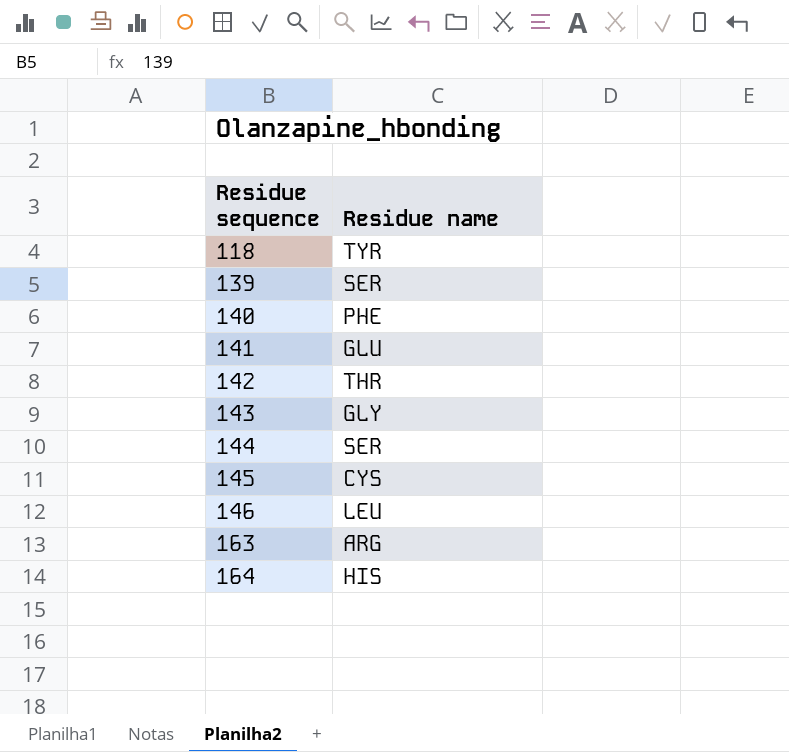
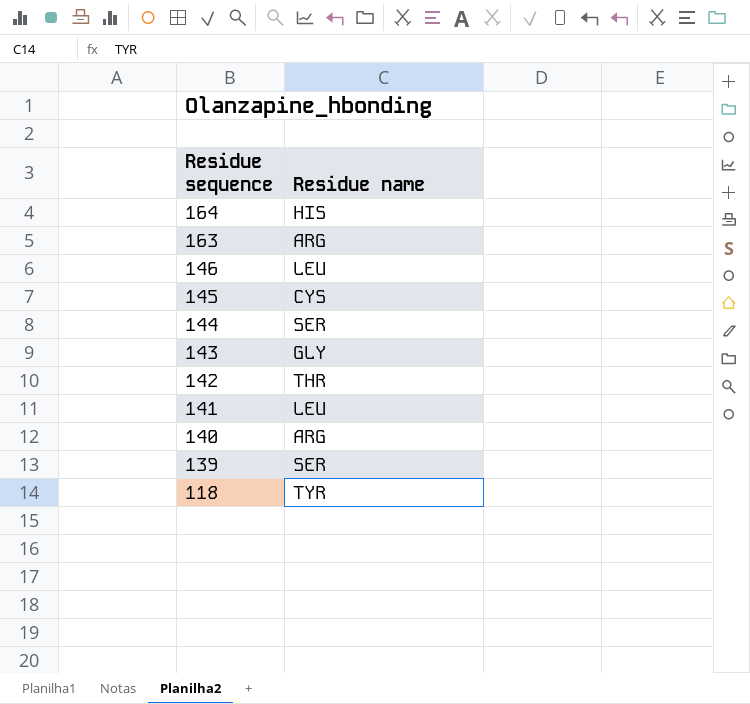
row order: Residue sequence ascending -> Residue sequence descending
141 | Residue name: GLU -> LEU
140 | Residue name: PHE -> ARG

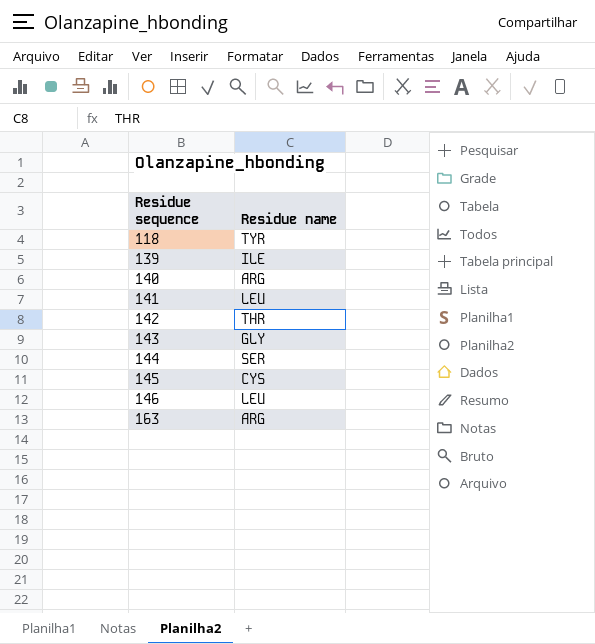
row order: Residue sequence descending -> Residue sequence ascending
row 164: HIS -> none
139 | Residue name: SER -> ILE

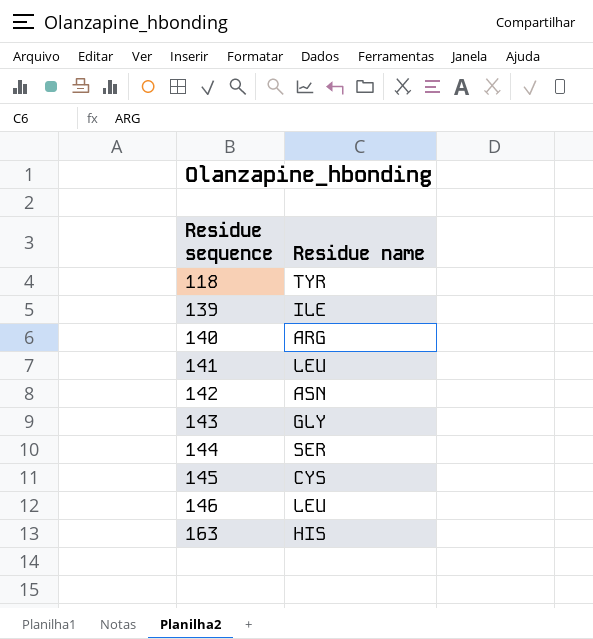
142 | Residue name: THR -> ASN
163 | Residue name: ARG -> HIS

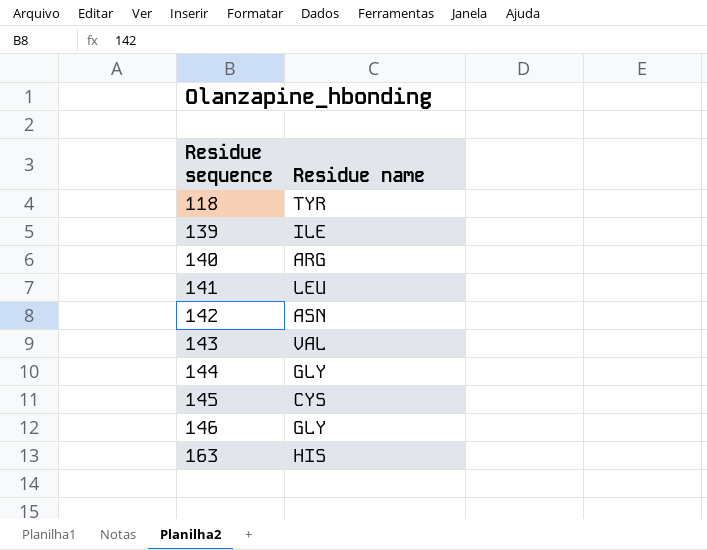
143 | Residue name: GLY -> VAL
144 | Residue name: SER -> GLY
146 | Residue name: LEU -> GLY

